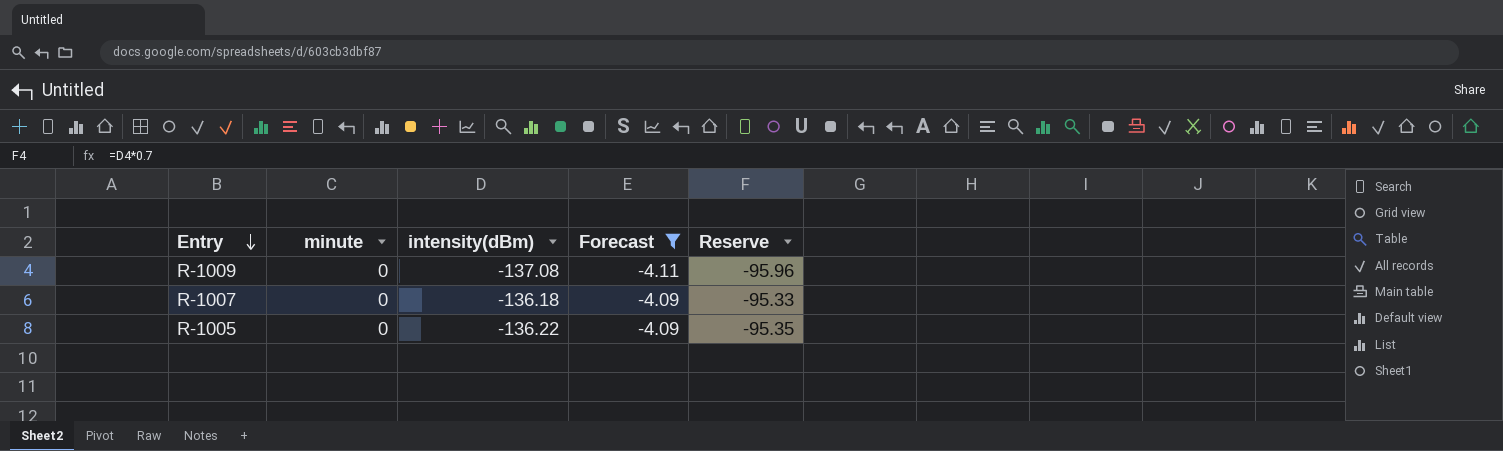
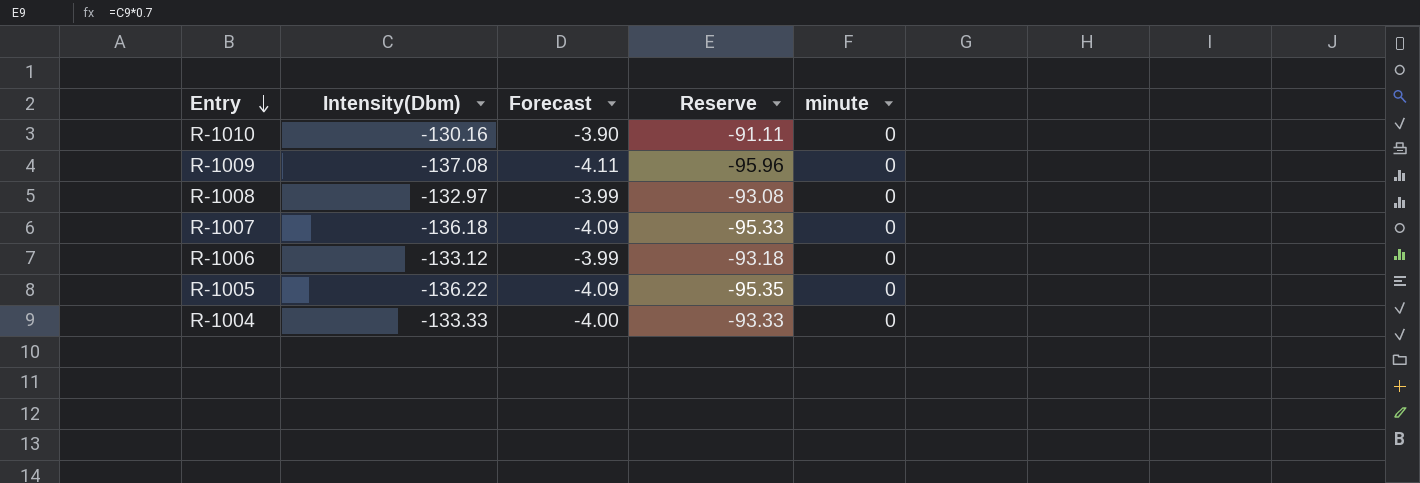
filter: Forecast <= -4.09 -> none
column name: intensity(dBm) -> Intensity(Dbm)
column minute | position: 2 -> 5

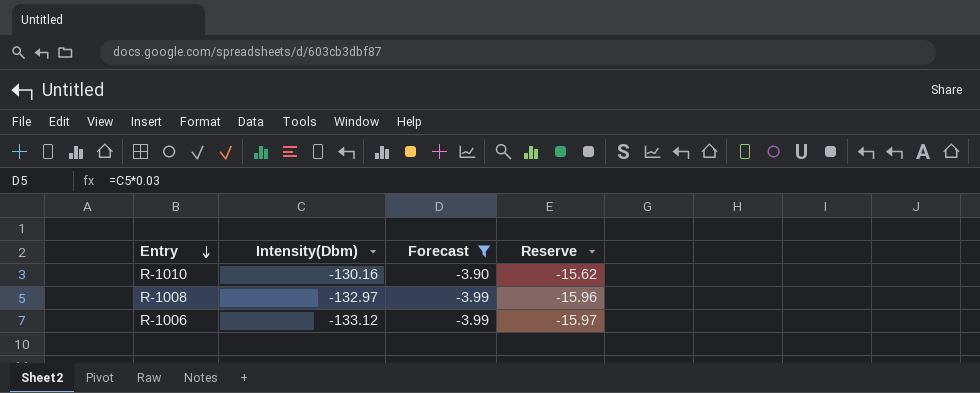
filter: none -> Forecast >= -3.99
column minute | position: 5 -> none
column Reserve | formula: [Intensity(Dbm)] * 0.7 -> [Intensity(Dbm)] * 0.12

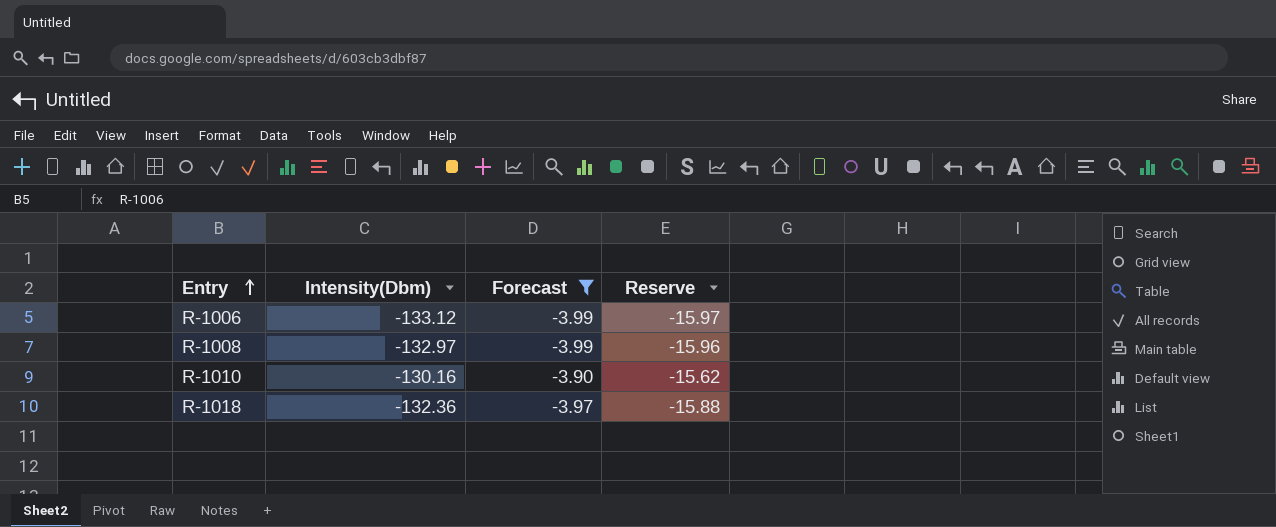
row order: Entry descending -> Entry ascending
row R-1018: none -> -132.36 | -3.97 | -15.88

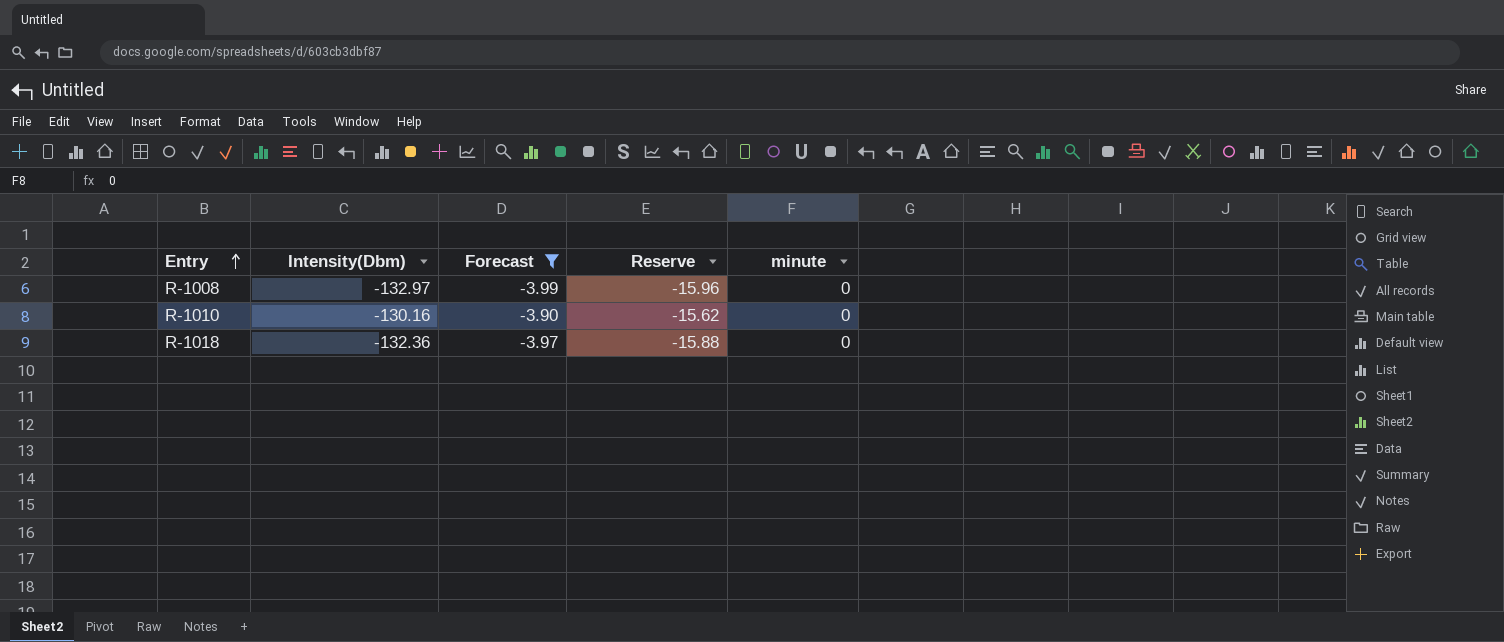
column minute | position: none -> 5
row R-1006: -133.12 | -3.99 | -15.97 -> none

